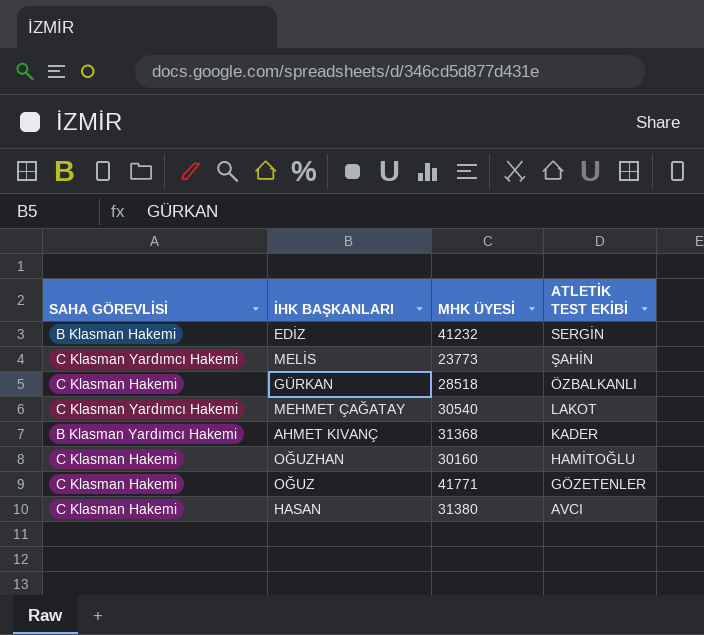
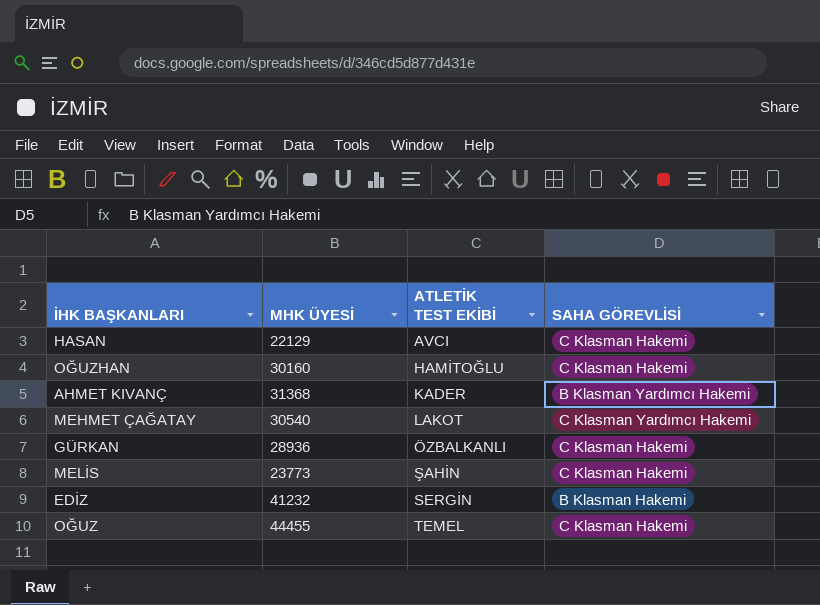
row order: ATLETİK TEST EKİBİ descending -> ATLETİK TEST EKİBİ ascending
column SAHA GÖREVLİSİ | position: 1 -> 4
HASAN | MHK ÜYESİ: 31380 -> 22129
GÜRKAN | MHK ÜYESİ: 28518 -> 28936
MELİS | SAHA GÖREVLİSİ: C Klasman Yardımcı Hakemi -> C Klasman Hakemi
OĞUZ | MHK ÜYESİ: 41771 -> 44455
OĞUZ | ATLETİK TEST EKİBİ: GÖZETENLER -> TEMEL

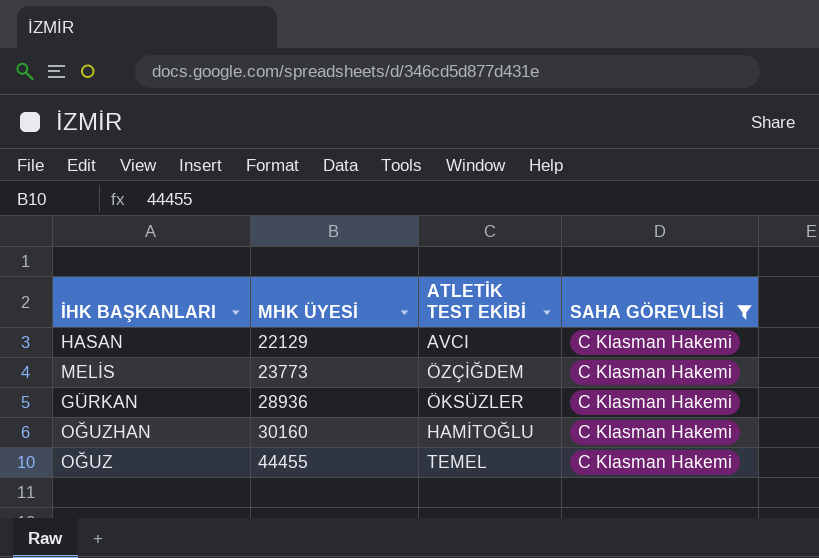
filter: none -> SAHA GÖREVLİSİ = C Klasman Hakemi
row order: ATLETİK TEST EKİBİ ascending -> MHK ÜYESİ ascending
MELİS | ATLETİK TEST EKİBİ: ŞAHİN -> ÖZÇİĞDEM
GÜRKAN | ATLETİK TEST EKİBİ: ÖZBALKANLI -> ÖKSÜZLER

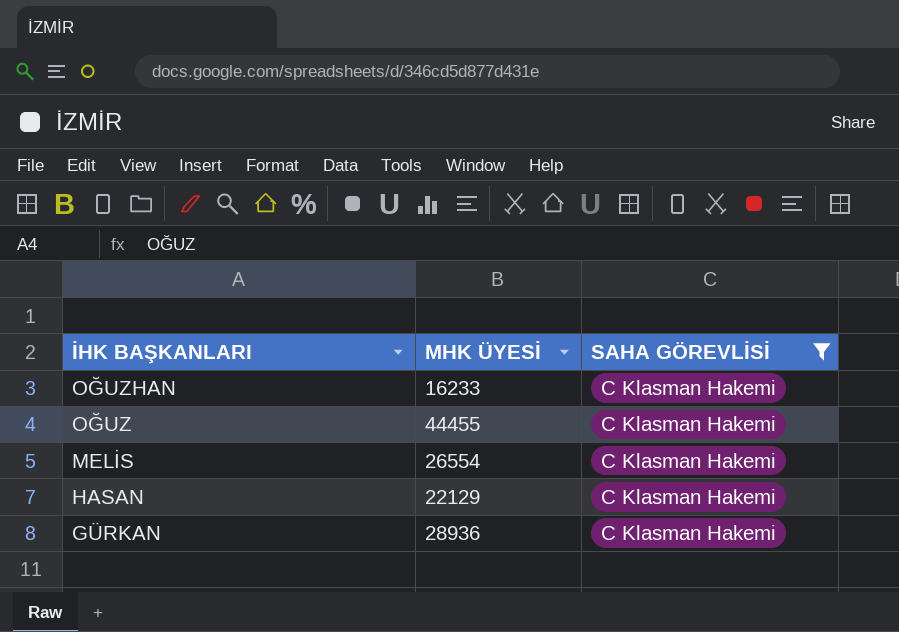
row order: MHK ÜYESİ ascending -> İHK BAŞKANLARI descending
column ATLETİK TEST EKİBİ | position: 3 -> none
OĞUZHAN | MHK ÜYESİ: 30160 -> 16233
MELİS | MHK ÜYESİ: 23773 -> 26554

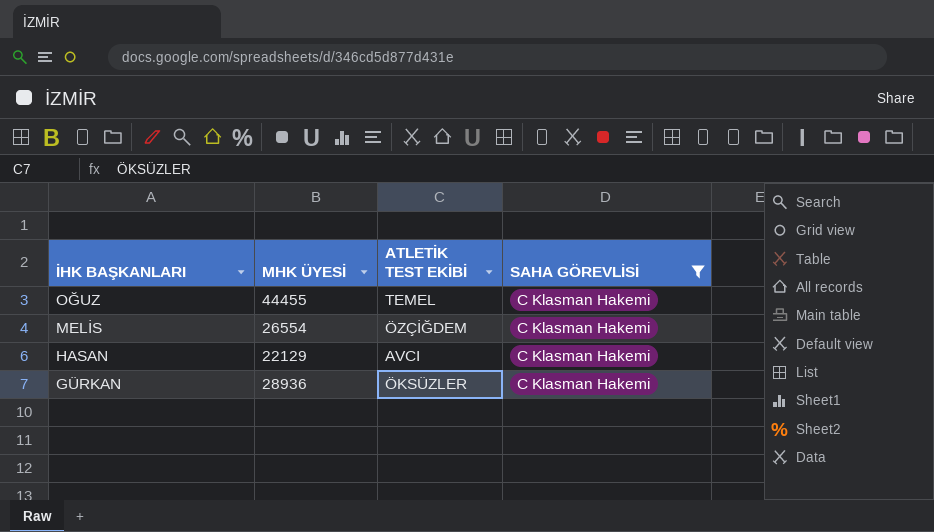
column ATLETİK TEST EKİBİ | position: none -> 3
row OĞUZHAN: 16233 | C Klasman Hakemi -> none

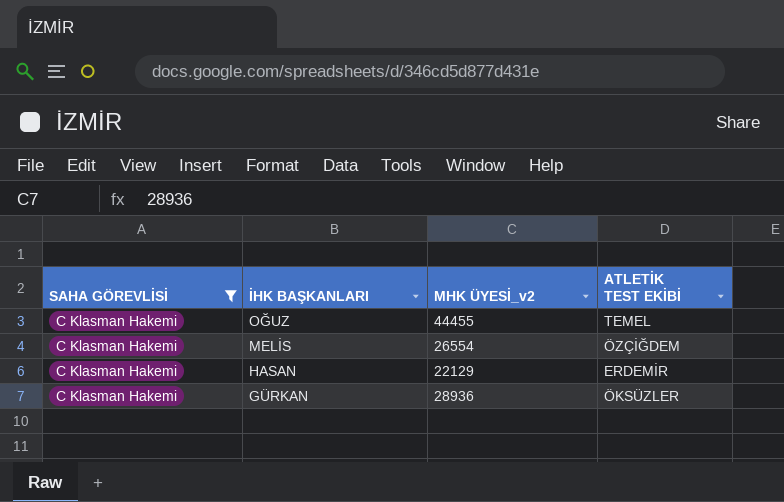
column SAHA GÖREVLİSİ | position: 4 -> 1
column name: MHK ÜYESİ -> MHK ÜYESİ_v2
HASAN | ATLETİK TEST EKİBİ: AVCI -> ERDEMİR

